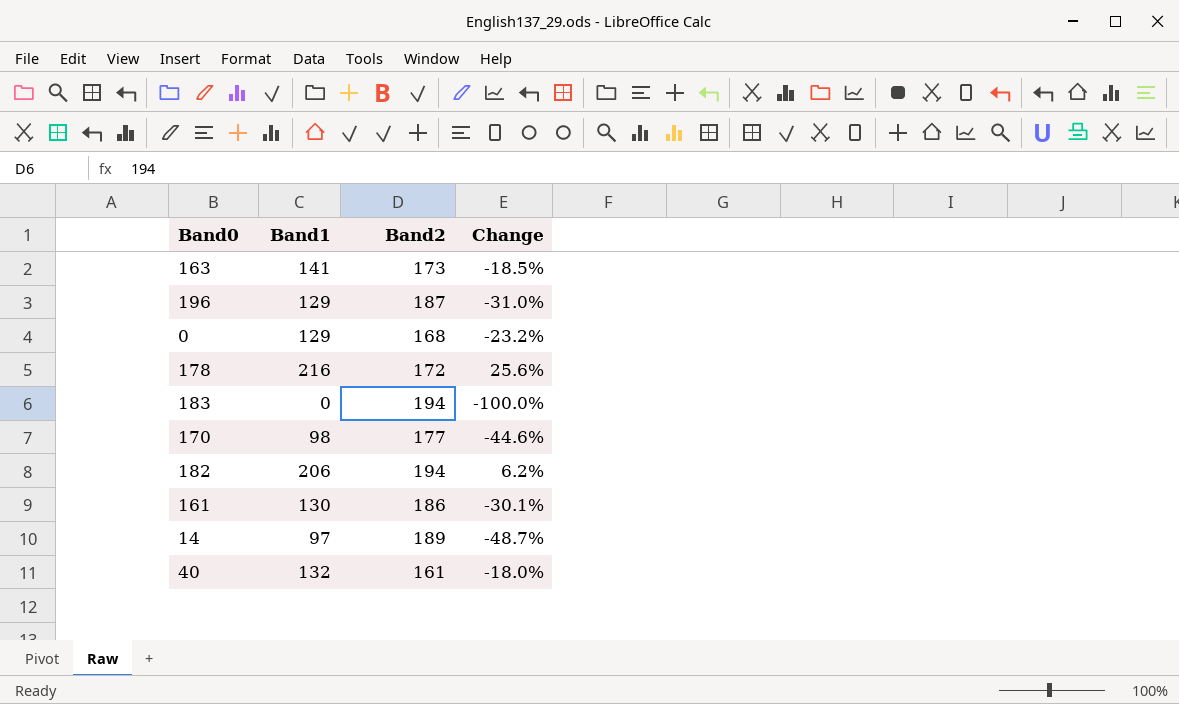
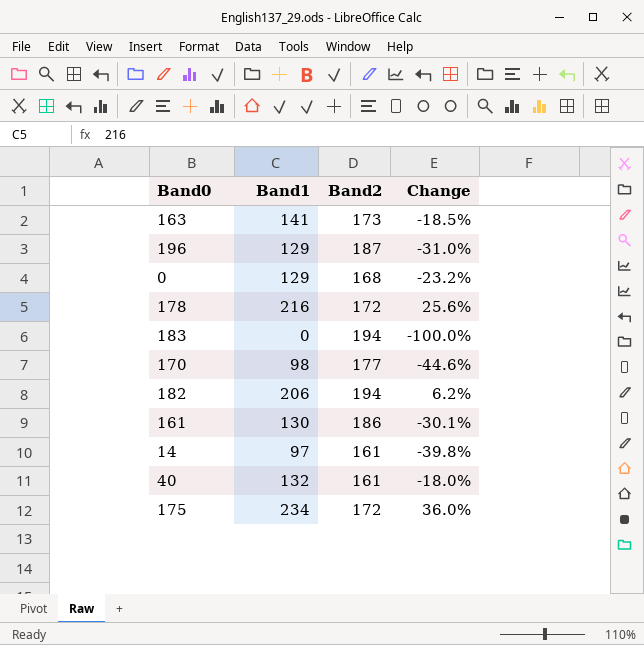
14 | Band2: 189 -> 161
14 | Change: -48.7% -> -39.8%
row 175: none -> 234 | 172 | 36.0%

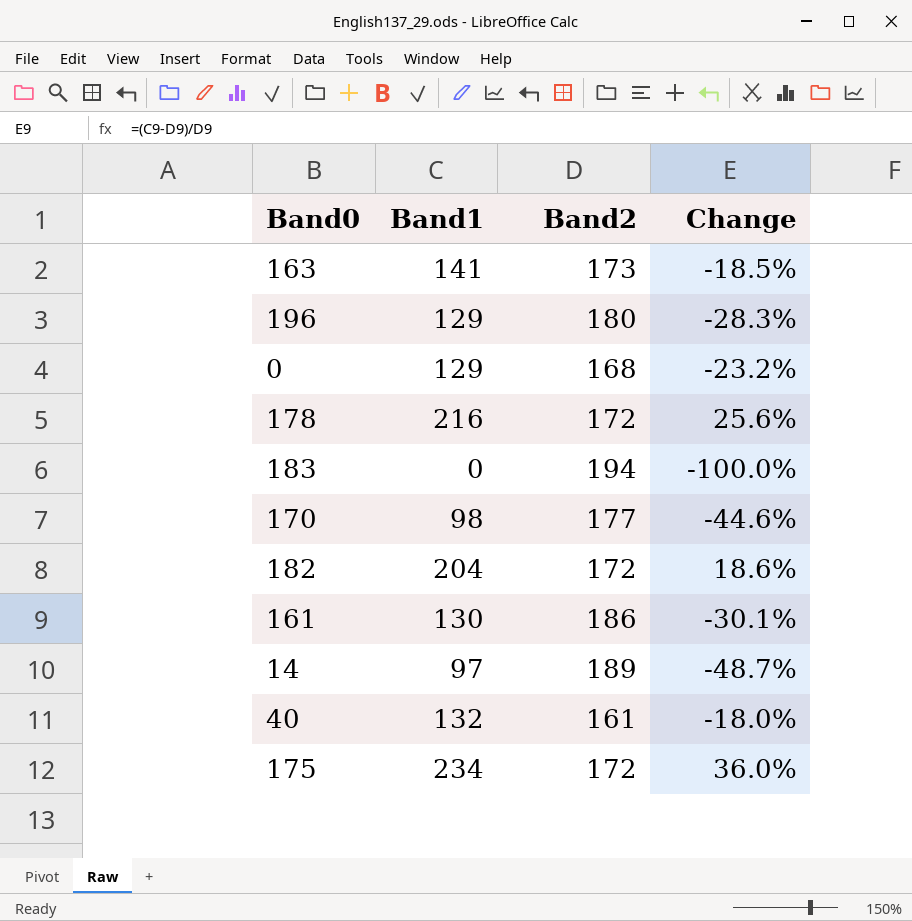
196 | Band2: 187 -> 180
196 | Change: -31.0% -> -28.3%
182 | Band1: 206 -> 204
182 | Band2: 194 -> 172
182 | Change: 6.2% -> 18.6%
14 | Band2: 161 -> 189
14 | Change: -39.8% -> -48.7%

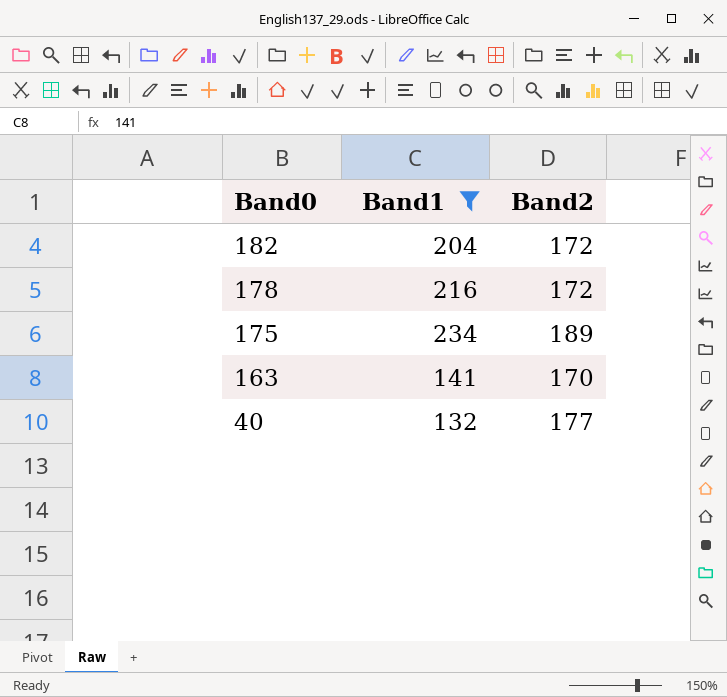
filter: none -> Band1 >= 132
row order: none -> Band0 descending
column Change | formula: ([Band1] - [Band2]) / [Band2] -> none
175 | Band2: 172 -> 189
163 | Band2: 173 -> 170
40 | Band2: 161 -> 177

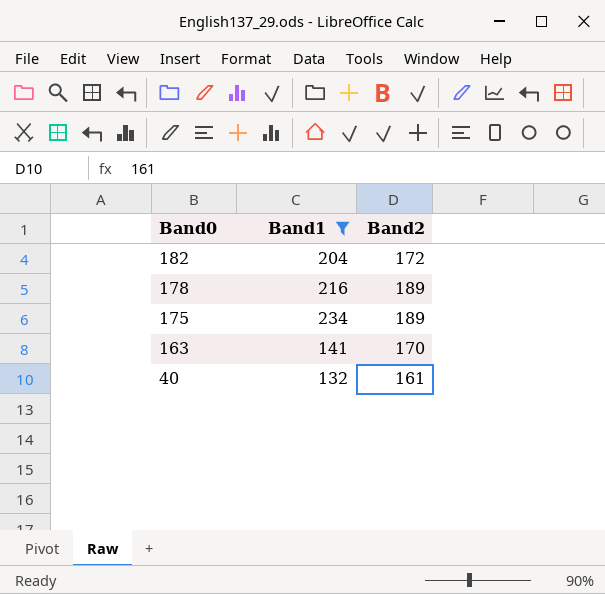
178 | Band2: 172 -> 189
40 | Band2: 177 -> 161

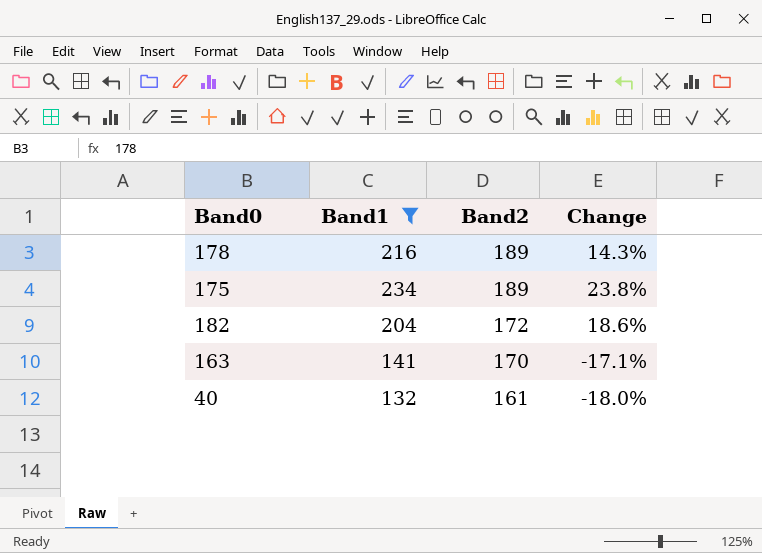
row order: Band0 descending -> Band2 descending
column Change | formula: none -> ([Band1] - [Band2]) / [Band2]

